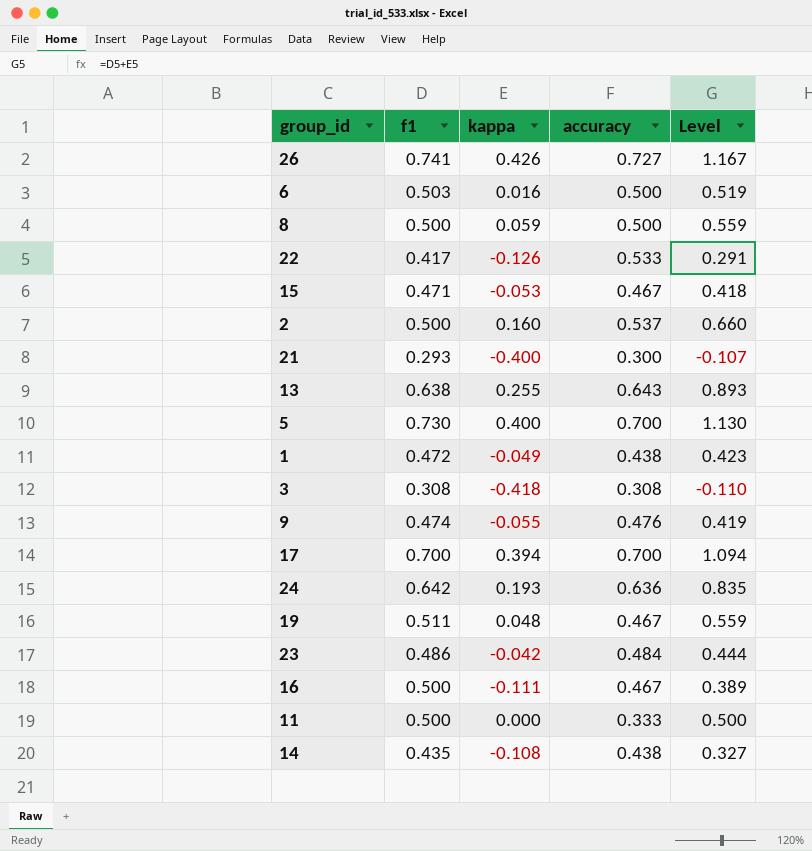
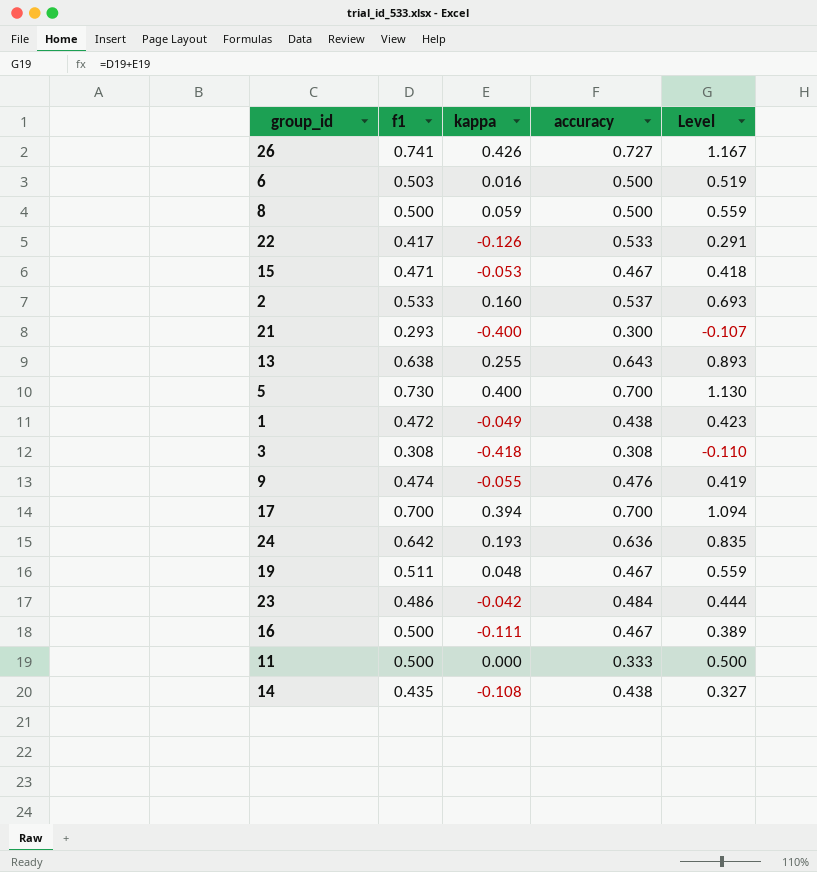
2 | f1: 0.500 -> 0.533
2 | Level: 0.660 -> 0.693

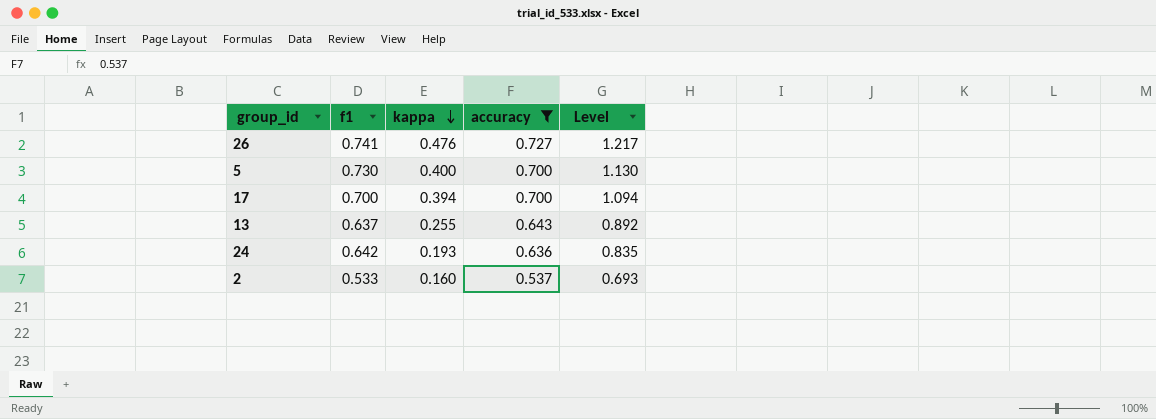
filter: none -> accuracy >= 0.537
row order: none -> kappa descending
26 | kappa: 0.426 -> 0.476
26 | Level: 1.167 -> 1.217
13 | f1: 0.638 -> 0.637
13 | Level: 0.893 -> 0.892

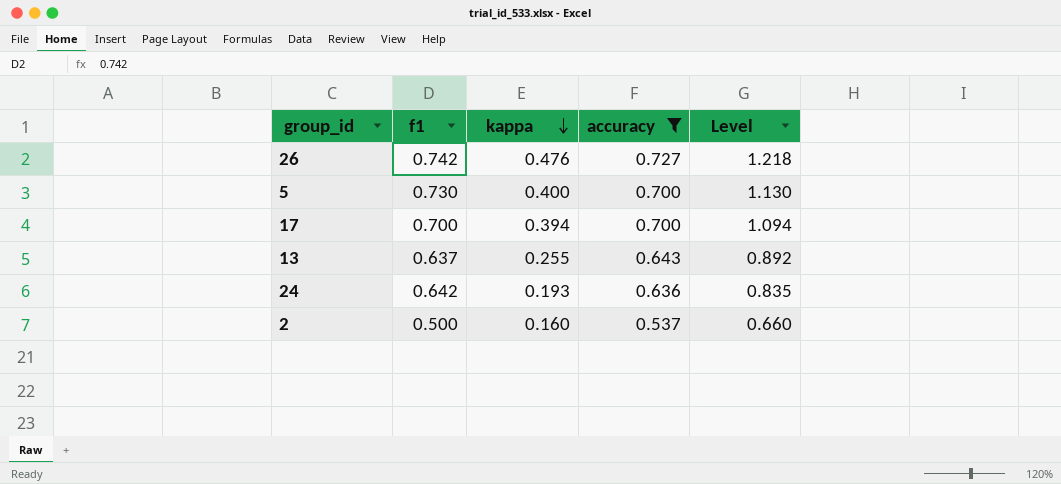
26 | f1: 0.741 -> 0.742
26 | Level: 1.217 -> 1.218
2 | f1: 0.533 -> 0.500
2 | Level: 0.693 -> 0.660

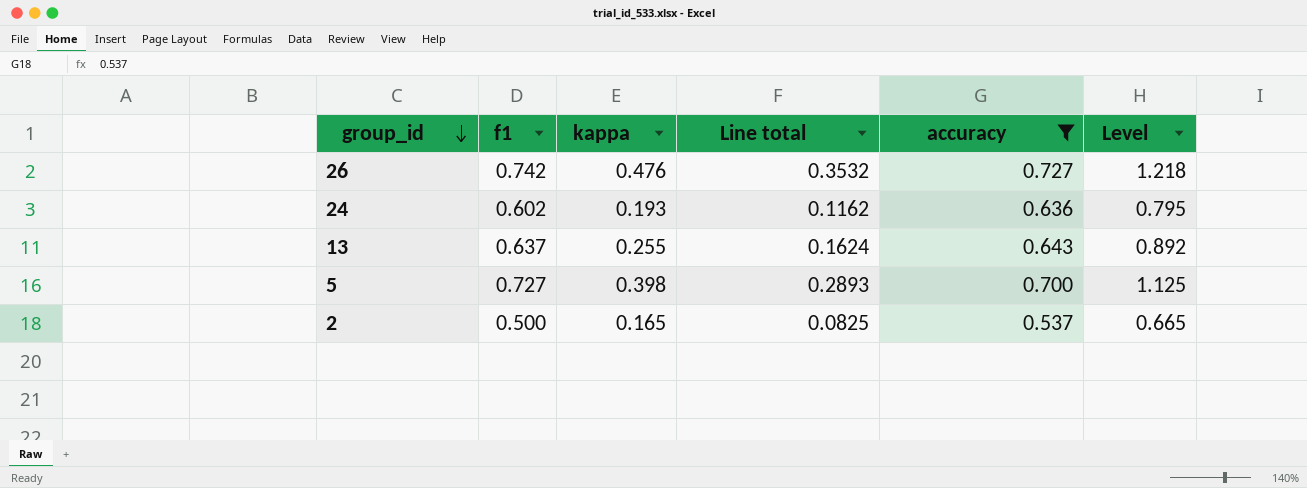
row order: kappa descending -> group_id descending
column Line total | formula: none -> [f1] * [kappa]
row 17: 0.700 | 0.394 | 0.700 | 1.094 -> none
24 | f1: 0.642 -> 0.602
24 | Level: 0.835 -> 0.795
5 | f1: 0.730 -> 0.727
5 | kappa: 0.400 -> 0.398
5 | Level: 1.130 -> 1.125
2 | kappa: 0.160 -> 0.165
2 | Level: 0.660 -> 0.665

